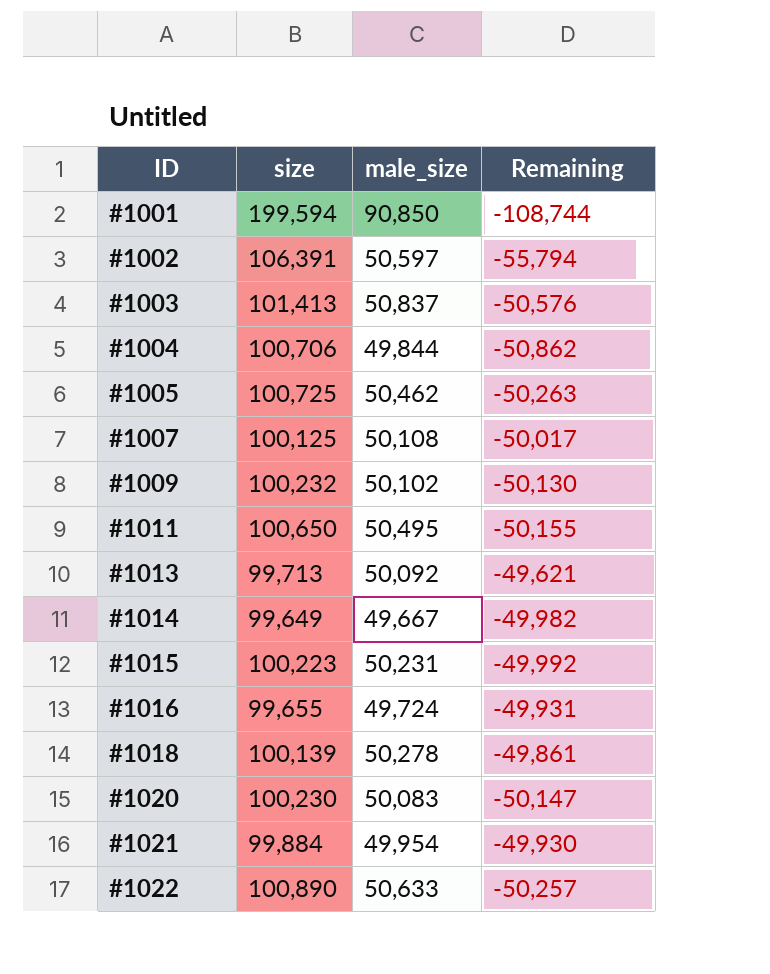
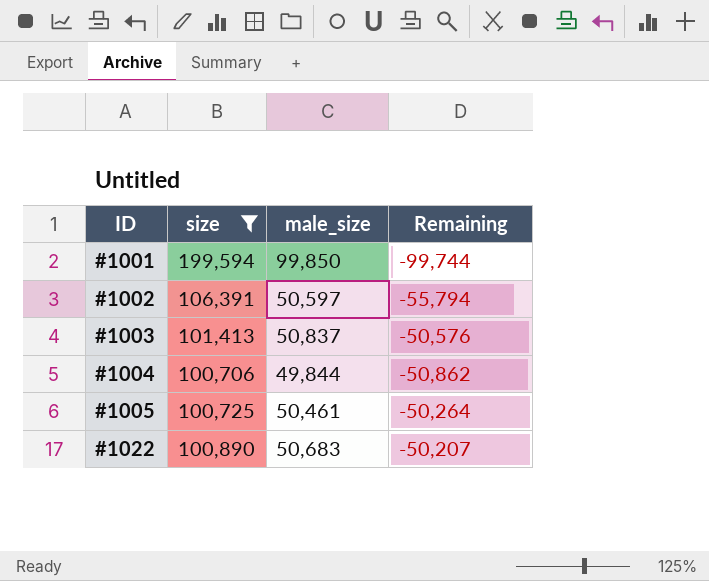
filter: none -> size >= 100,706
#1001 | male_size: 90,850 -> 99,850
#1001 | Remaining: -108,744 -> -99,744
#1005 | male_size: 50,462 -> 50,461
#1005 | Remaining: -50,263 -> -50,264
#1022 | male_size: 50,633 -> 50,683
#1022 | Remaining: -50,257 -> -50,207

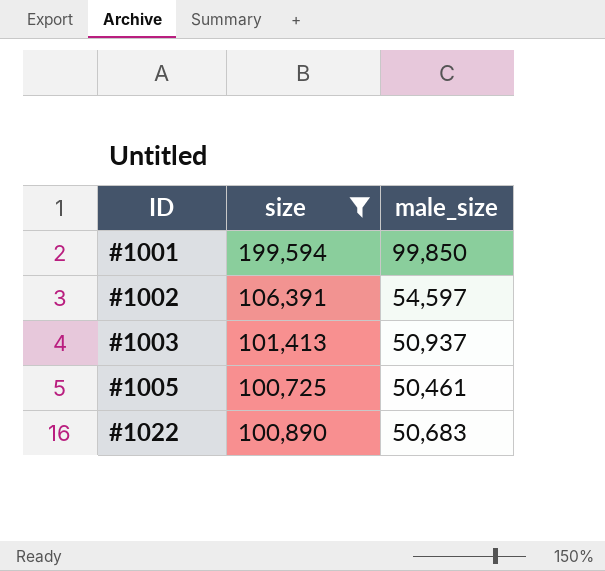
column Remaining | formula: [male_size] - [size] -> none
row #1004: 100,706 | 49,844 | -50,862 -> none
#1002 | male_size: 50,597 -> 54,597
#1003 | male_size: 50,837 -> 50,937

